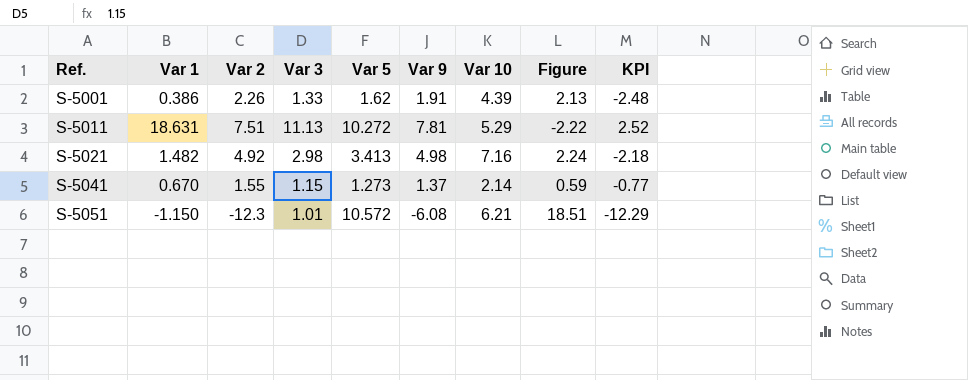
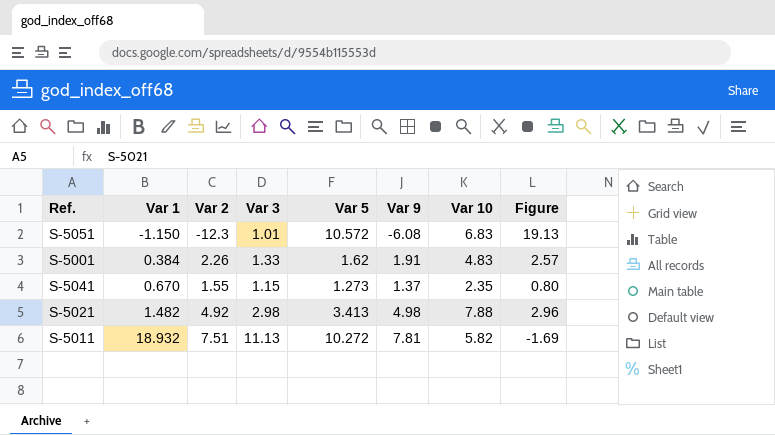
row order: Ref. ascending -> Var 1 ascending
column KPI | formula: [Var 9] - [Var 10] -> none
S-5051 | Var 10: 6.21 -> 6.83
S-5051 | Figure: 18.51 -> 19.13
S-5001 | Var 1: 0.386 -> 0.384
S-5001 | Var 10: 4.39 -> 4.83
S-5001 | Figure: 2.13 -> 2.57
S-5041 | Var 10: 2.14 -> 2.35
S-5041 | Figure: 0.59 -> 0.80
S-5021 | Var 10: 7.16 -> 7.88
S-5021 | Figure: 2.24 -> 2.96
S-5011 | Var 1: 18.631 -> 18.932
S-5011 | Var 10: 5.29 -> 5.82
S-5011 | Figure: -2.22 -> -1.69

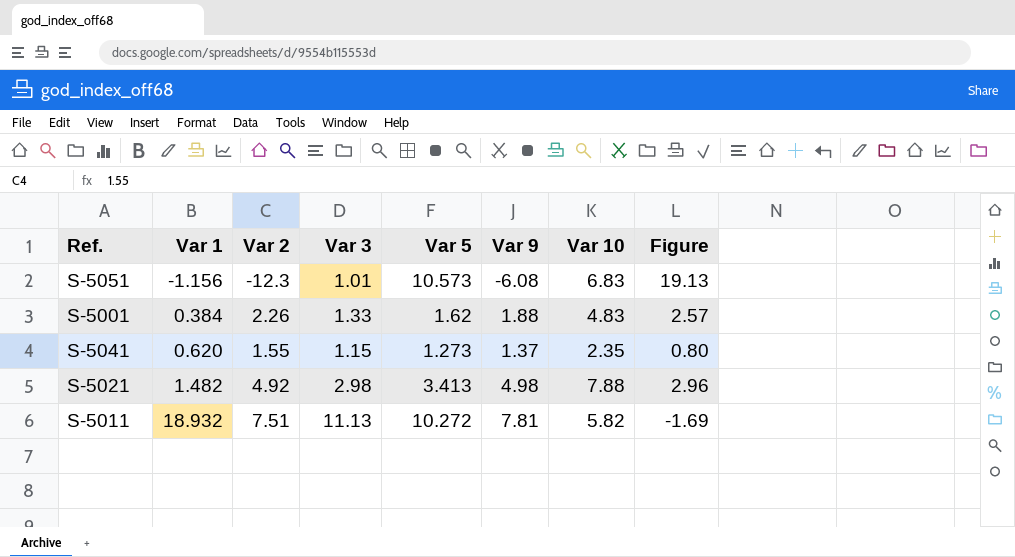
S-5051 | Var 1: -1.150 -> -1.156
S-5051 | Var 5: 10.572 -> 10.573
S-5001 | Var 9: 1.91 -> 1.88
S-5041 | Var 1: 0.670 -> 0.620

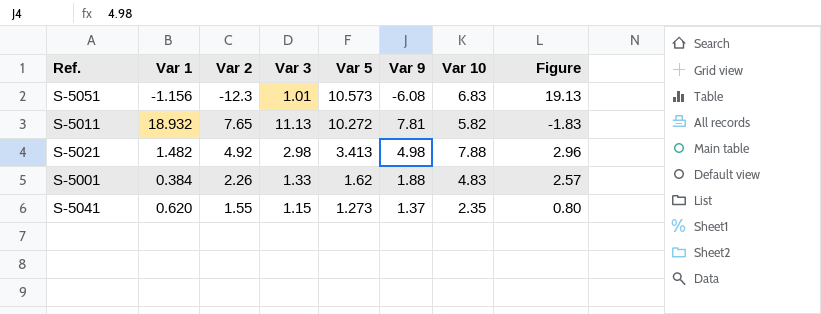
row order: Var 1 ascending -> Var 5 descending
S-5011 | Var 2: 7.51 -> 7.65
S-5011 | Figure: -1.69 -> -1.83

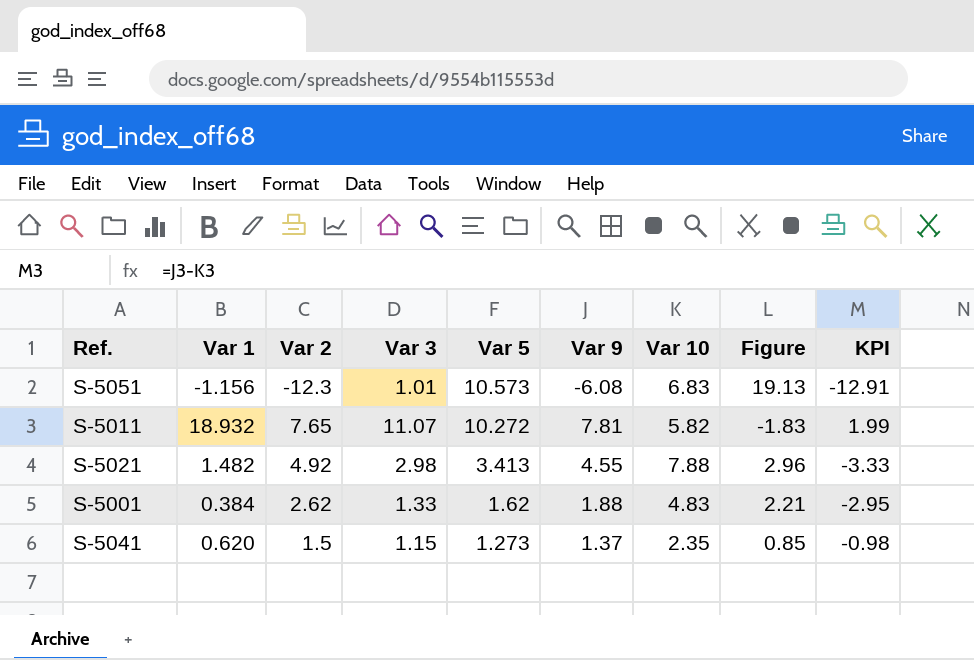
column KPI | formula: none -> [Var 9] - [Var 10]
S-5011 | Var 3: 11.13 -> 11.07
S-5021 | Var 9: 4.98 -> 4.55
S-5001 | Var 2: 2.26 -> 2.62
S-5001 | Figure: 2.57 -> 2.21
S-5041 | Var 2: 1.55 -> 1.5
S-5041 | Figure: 0.80 -> 0.85

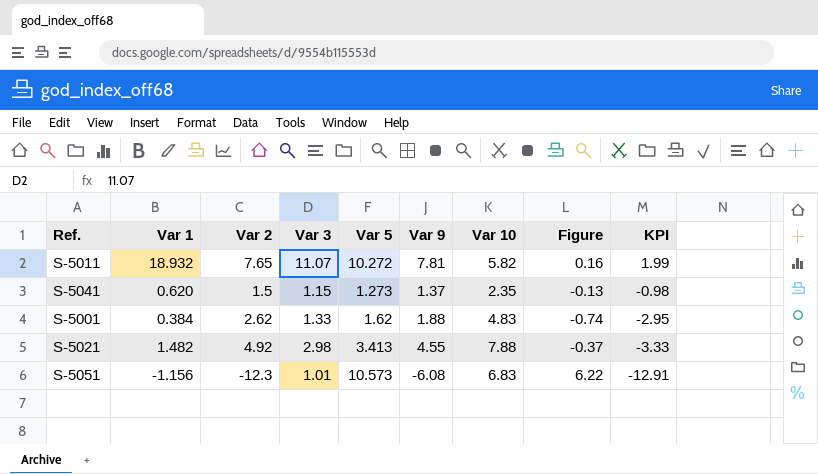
row order: Var 5 descending -> KPI descending
column Figure | formula: [Var 10] - [Var 2] -> [Var 9] - [Var 2]

